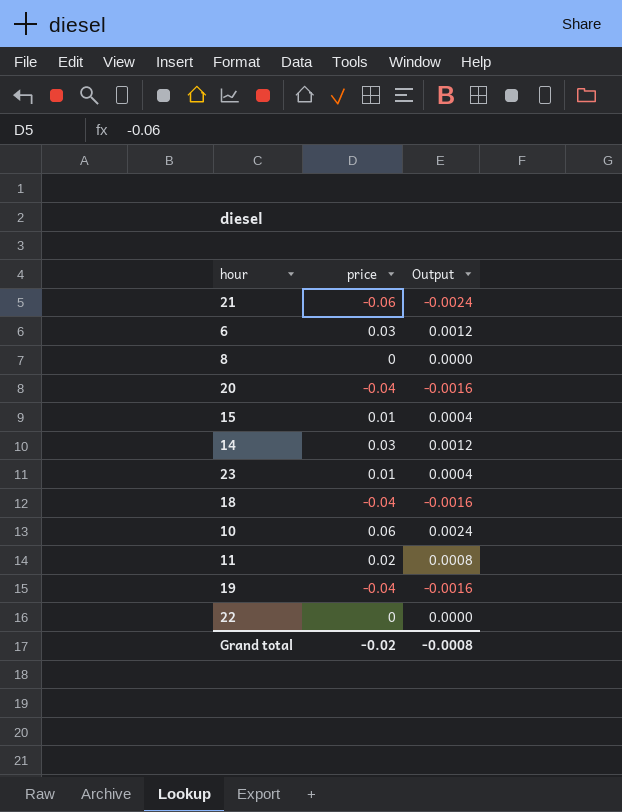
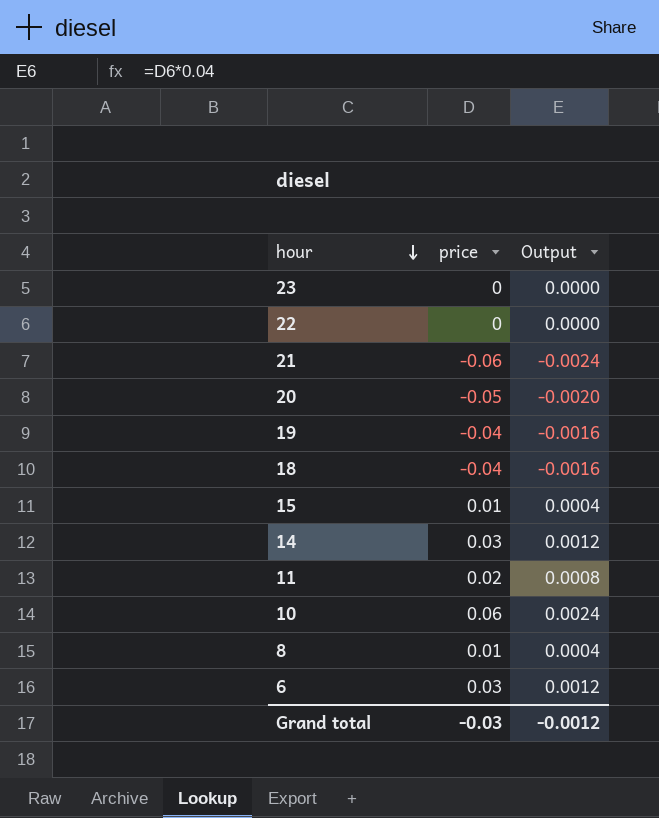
row order: none -> hour descending
23 | price: 0.01 -> 0
23 | Output: 0.0004 -> 0.0000
20 | price: -0.04 -> -0.05
20 | Output: -0.0016 -> -0.0020
8 | price: 0 -> 0.01
8 | Output: 0.0000 -> 0.0004
Grand total | price: -0.02 -> -0.03
Grand total | Output: -0.0008 -> -0.0012

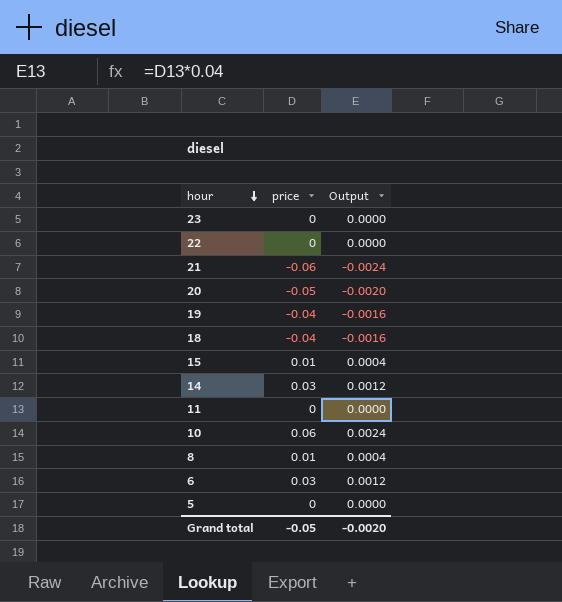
11 | price: 0.02 -> 0
11 | Output: 0.0008 -> 0.0000
row 5: none -> 0 | 0.0000
Grand total | price: -0.03 -> -0.05
Grand total | Output: -0.0012 -> -0.0020

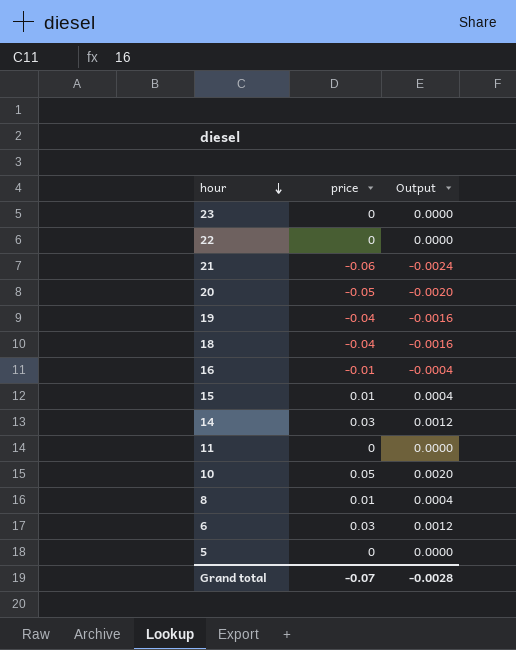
row 16: none -> -0.01 | -0.0004
10 | price: 0.06 -> 0.05
10 | Output: 0.0024 -> 0.0020
Grand total | price: -0.05 -> -0.07
Grand total | Output: -0.0020 -> -0.0028

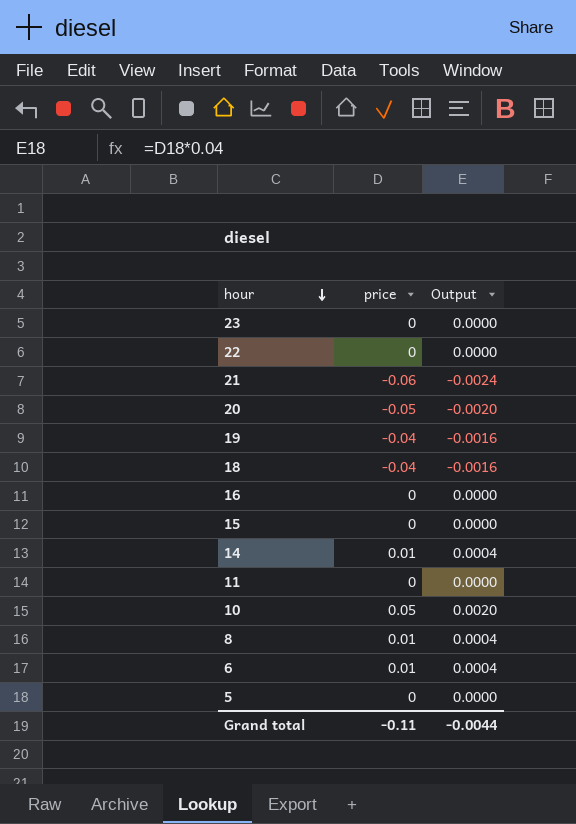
16 | price: -0.01 -> 0
16 | Output: -0.0004 -> 0.0000
15 | price: 0.01 -> 0
15 | Output: 0.0004 -> 0.0000
14 | price: 0.03 -> 0.01
14 | Output: 0.0012 -> 0.0004
6 | price: 0.03 -> 0.01
6 | Output: 0.0012 -> 0.0004
Grand total | price: -0.07 -> -0.11
Grand total | Output: -0.0028 -> -0.0044

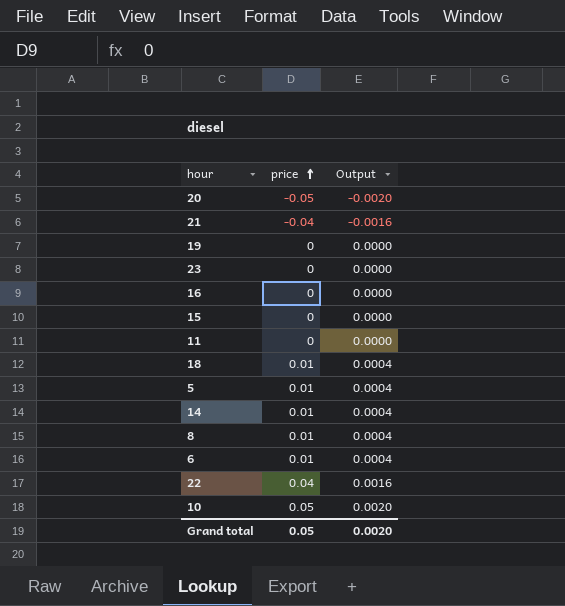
row order: hour descending -> price ascending
21 | price: -0.06 -> -0.04
21 | Output: -0.0024 -> -0.0016
19 | price: -0.04 -> 0
19 | Output: -0.0016 -> 0.0000
18 | price: -0.04 -> 0.01
18 | Output: -0.0016 -> 0.0004
5 | price: 0 -> 0.01
5 | Output: 0.0000 -> 0.0004
22 | price: 0 -> 0.04
22 | Output: 0.0000 -> 0.0016
Grand total | price: -0.11 -> 0.05
Grand total | Output: -0.0044 -> 0.0020

